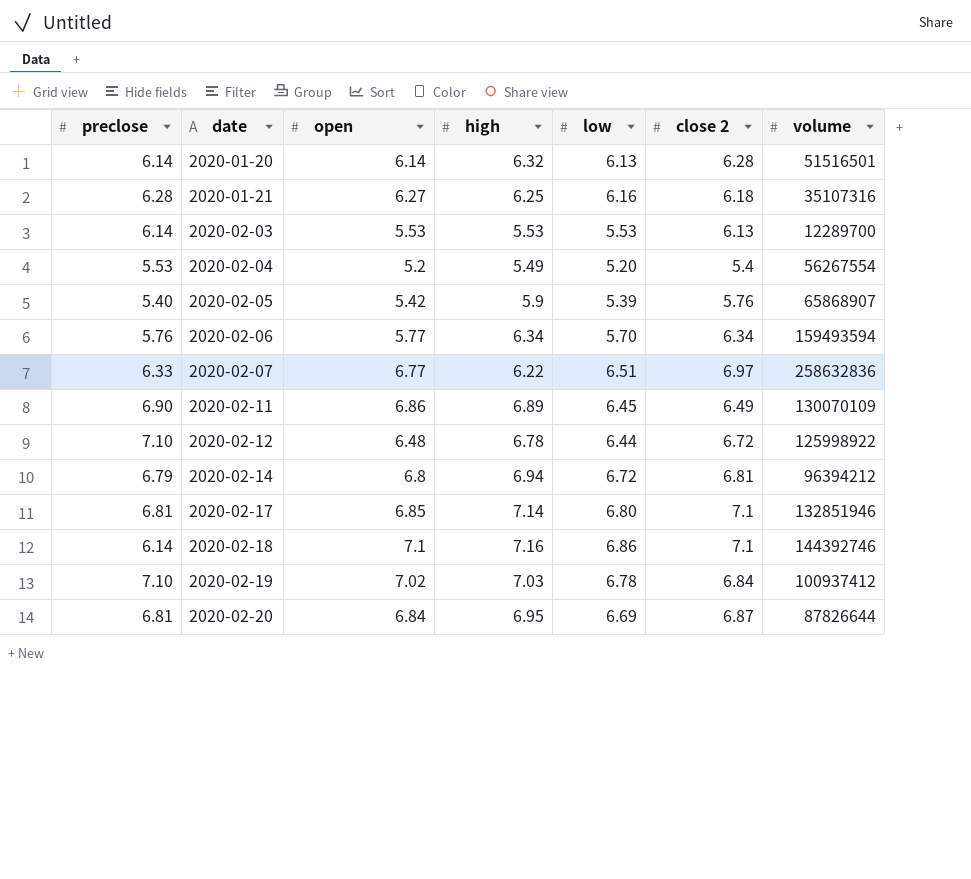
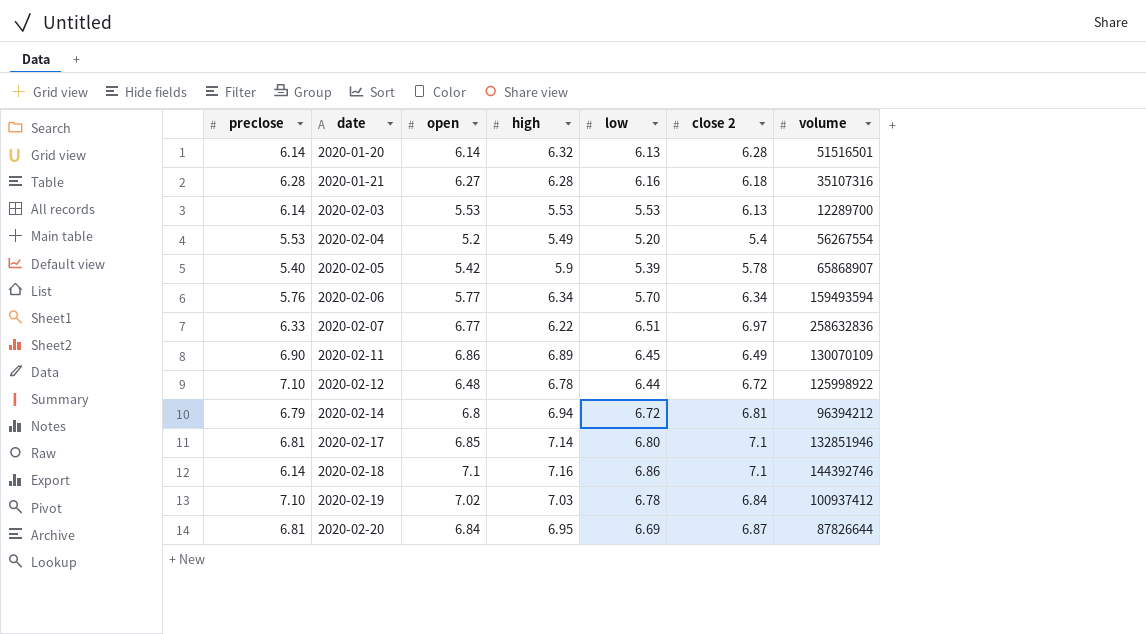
2020-01-21 | high: 6.25 -> 6.28
2020-02-05 | close 2: 5.76 -> 5.78

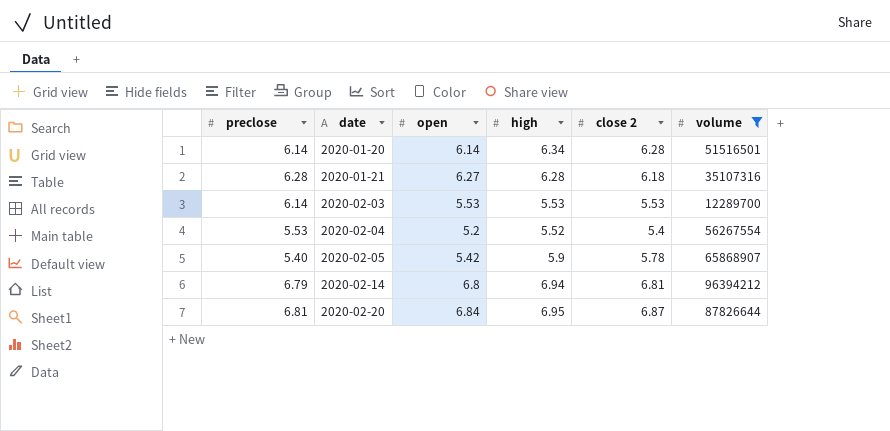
filter: none -> volume <= 96394212
column low | position: 5 -> none
2020-01-20 | high: 6.32 -> 6.34
2020-02-03 | close 2: 6.13 -> 5.53
2020-02-04 | high: 5.49 -> 5.52

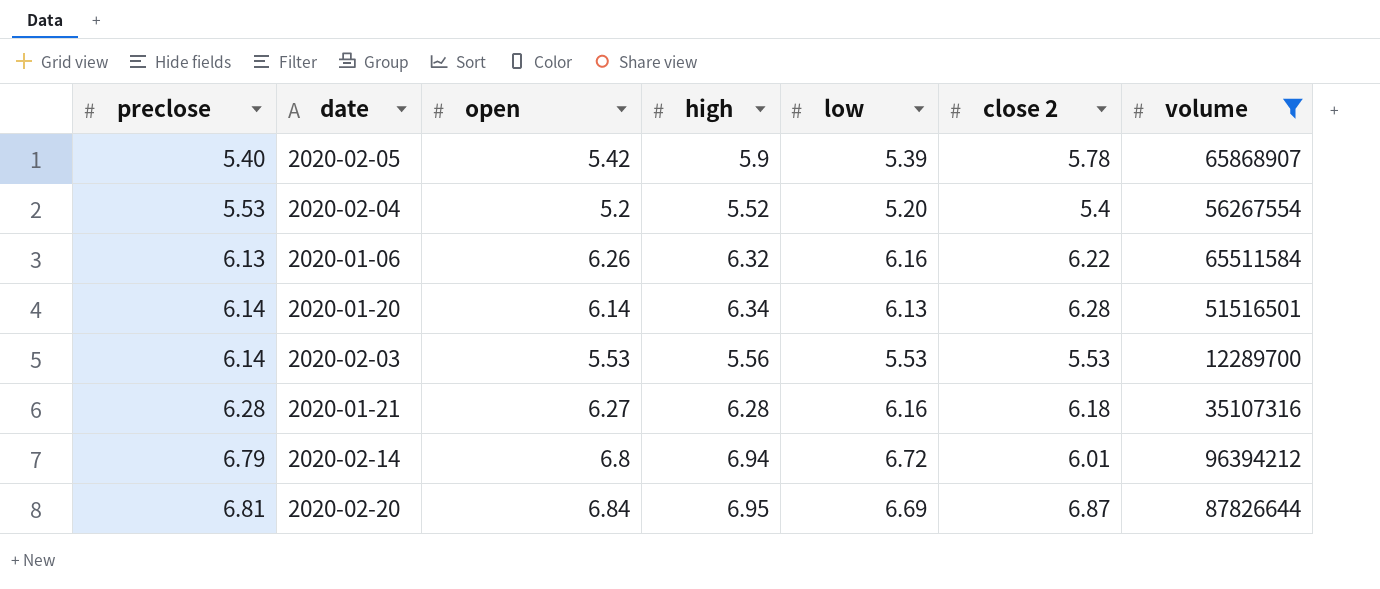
row order: date ascending -> preclose ascending
column low | position: none -> 5
row 2020-01-06: none -> 6.13 | 6.26 | 6.32 | 6.16 | 6.22 | 65511584
2020-02-03 | high: 5.53 -> 5.56
2020-02-14 | close 2: 6.81 -> 6.01

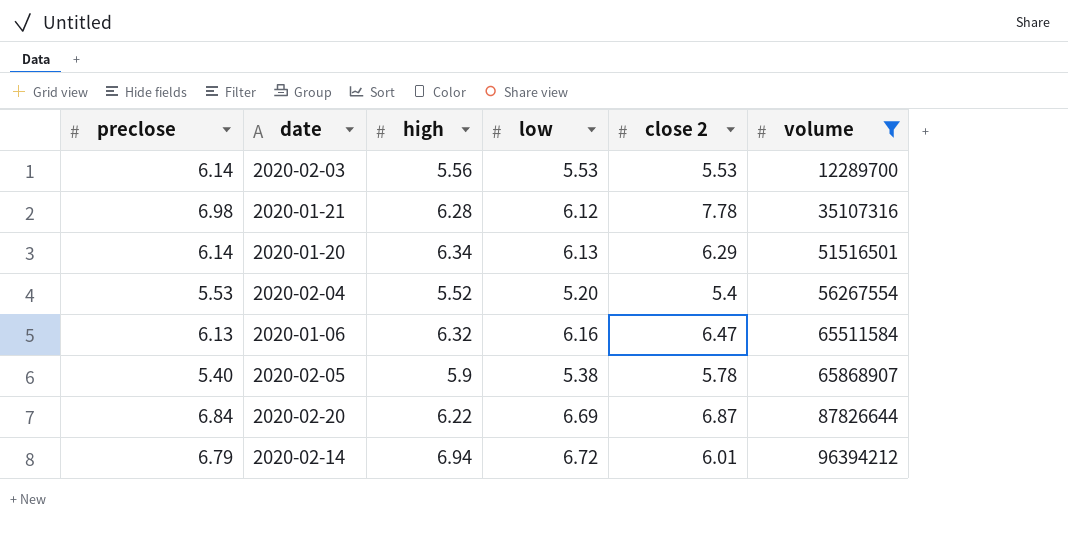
row order: preclose ascending -> volume ascending
column open | position: 3 -> none
2020-01-21 | preclose: 6.28 -> 6.98
2020-01-21 | low: 6.16 -> 6.12
2020-01-21 | close 2: 6.18 -> 7.78
2020-01-20 | close 2: 6.28 -> 6.29
2020-01-06 | close 2: 6.22 -> 6.47
2020-02-05 | low: 5.39 -> 5.38
2020-02-20 | preclose: 6.81 -> 6.84
2020-02-20 | high: 6.95 -> 6.22

